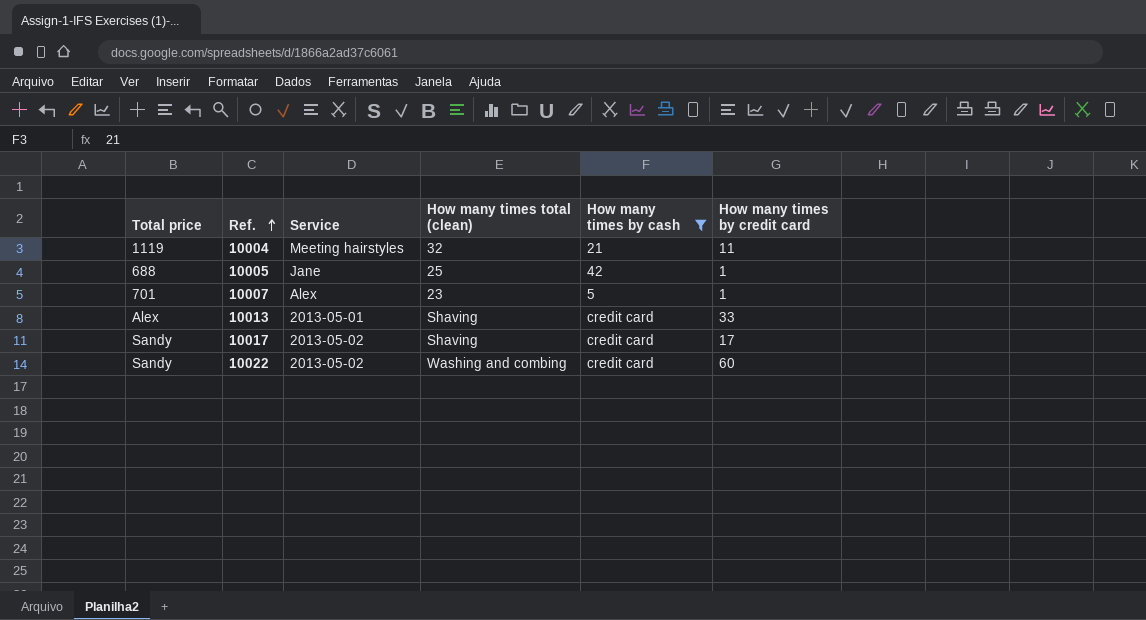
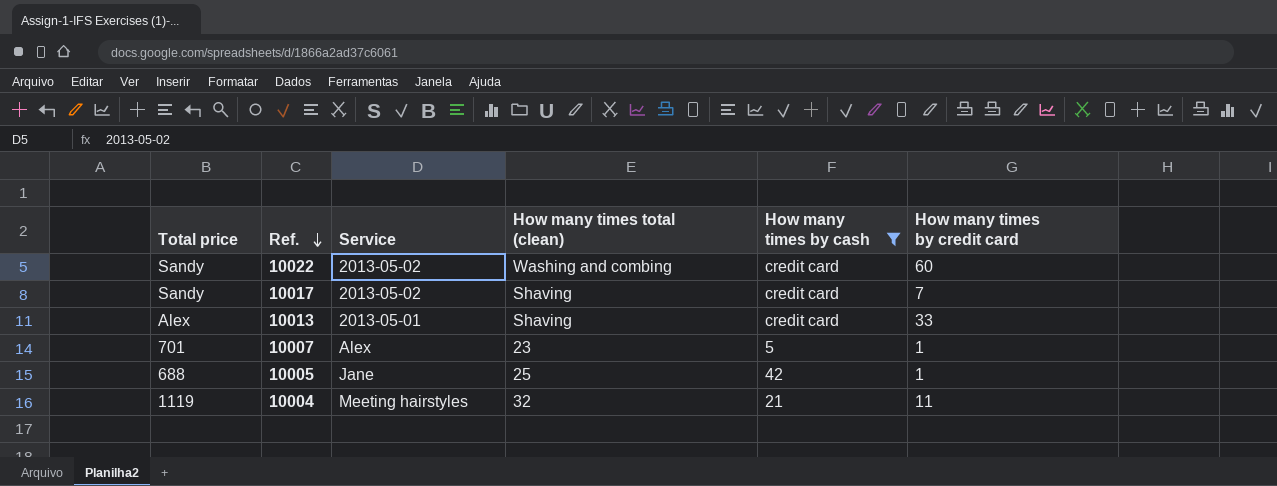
row order: Ref. ascending -> Ref. descending
10017 | How many times by credit card: 17 -> 7

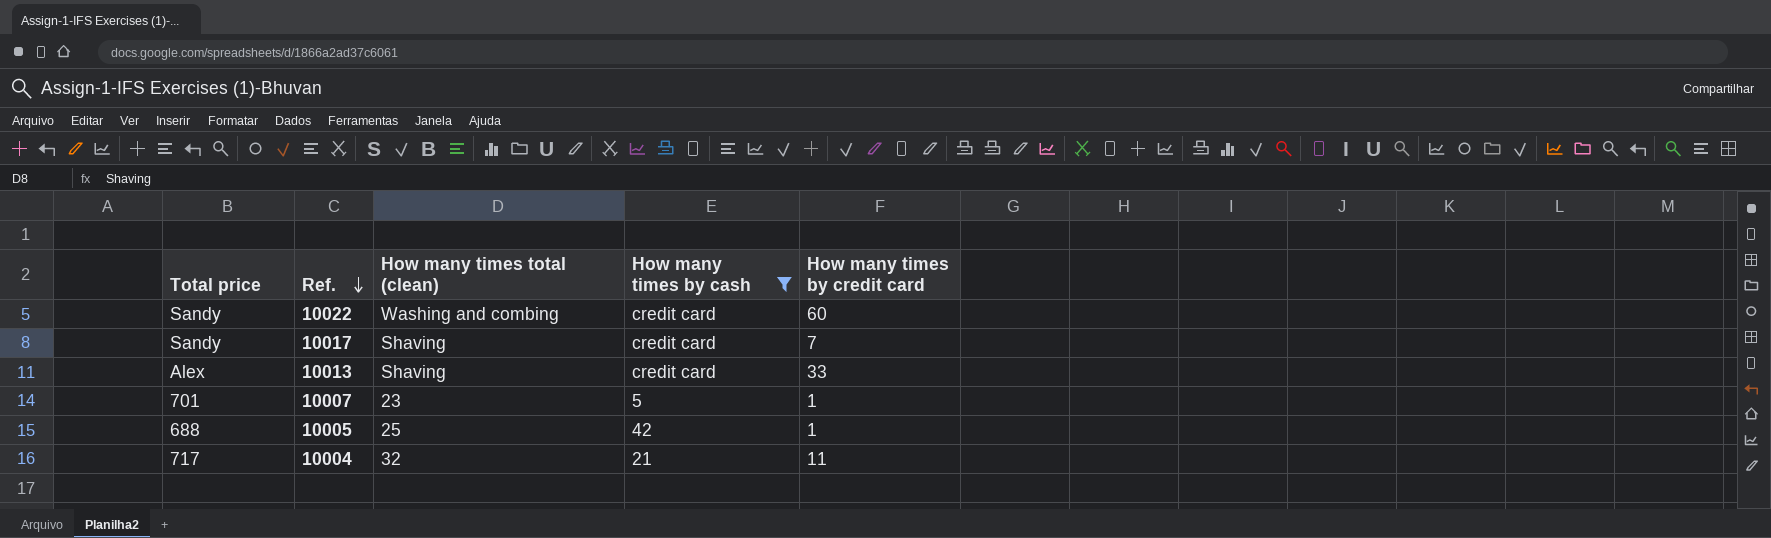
column Service | position: 3 -> none
10004 | Total price: 1119 -> 717

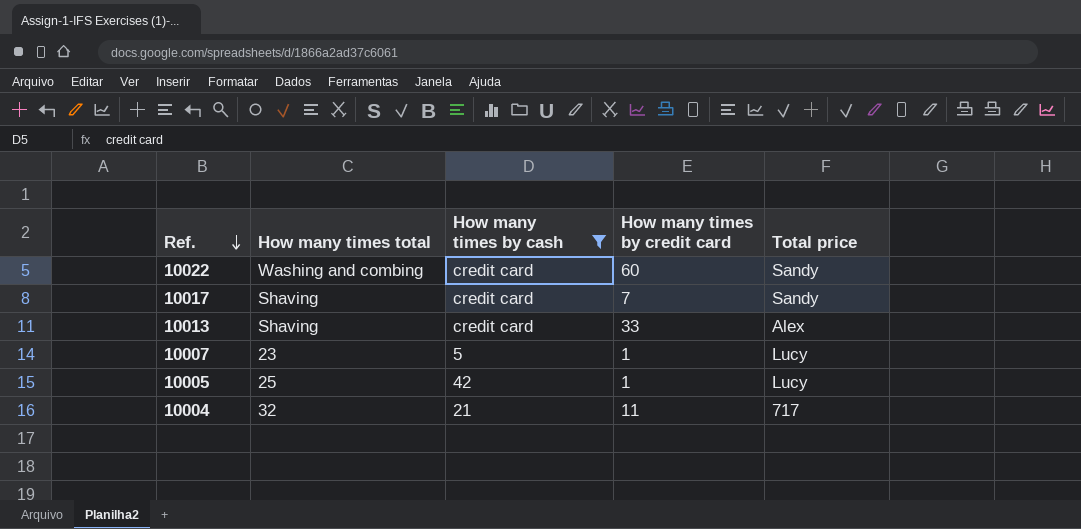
column name: How many times total (clean) -> How many times total
column Total price | position: 1 -> 5
10007 | Total price: 701 -> Lucy
10005 | Total price: 688 -> Lucy

